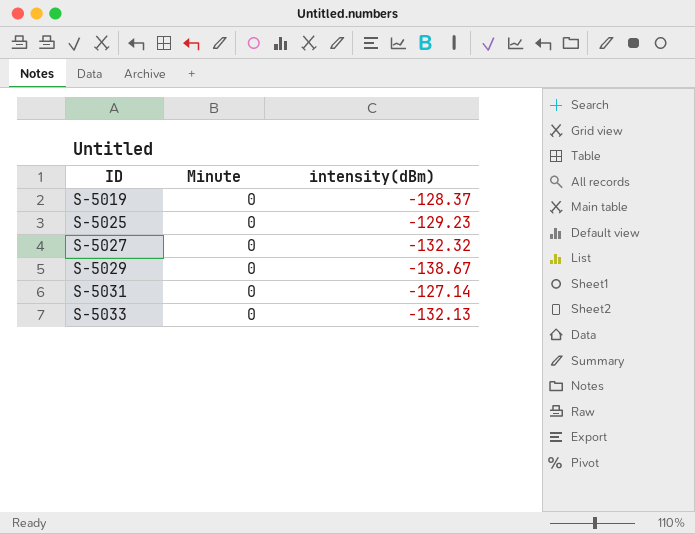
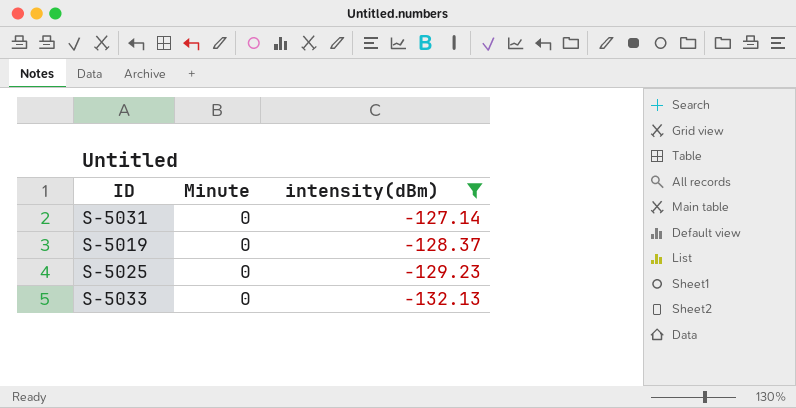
filter: none -> intensity(dBm) >= -132.13
row order: ID ascending -> intensity(dBm) descending

